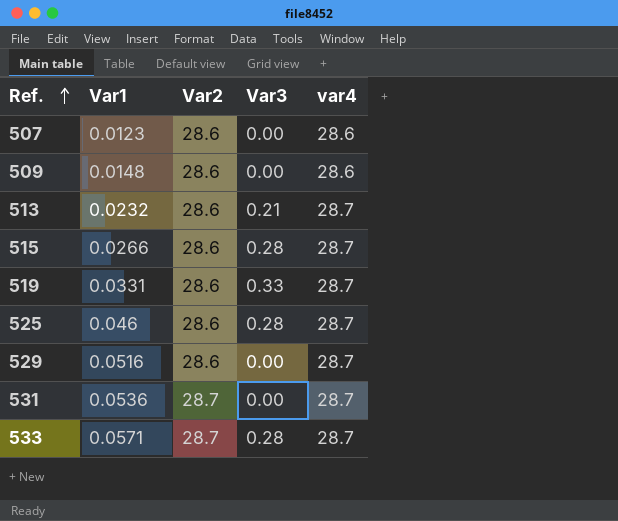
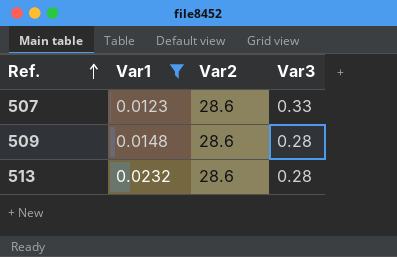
filter: none -> Var1 <= 0.0232
column var4 | position: 5 -> none
507 | Var3: 0.00 -> 0.33
509 | Var3: 0.00 -> 0.28
513 | Var3: 0.21 -> 0.28

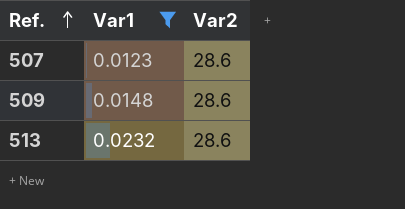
column Var3 | position: 4 -> none

